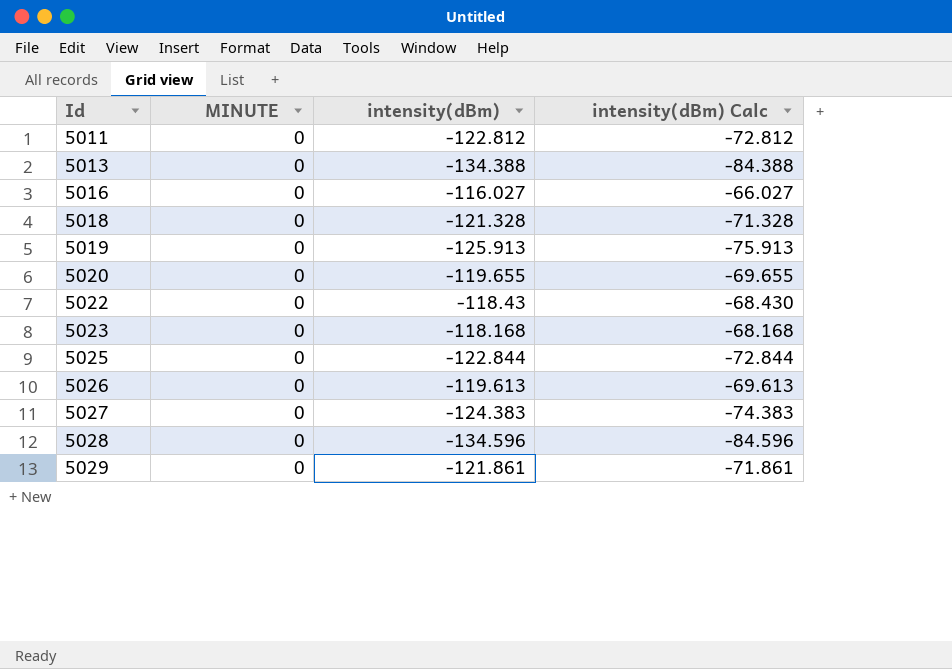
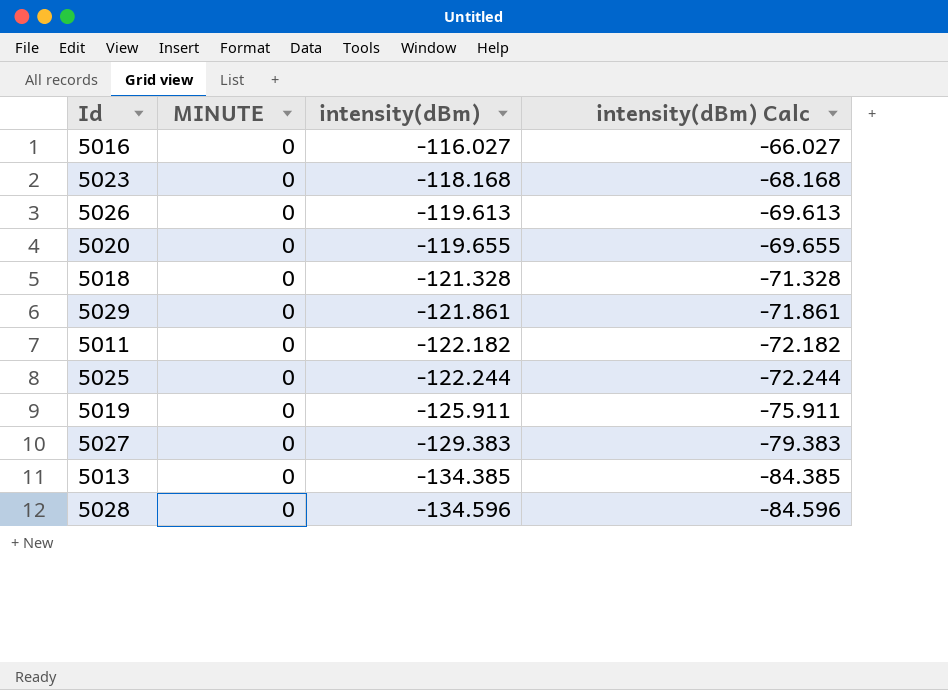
row order: Id ascending -> intensity(dBm) descending
row 5022: 0 | -118.43 | -68.430 -> none
5011 | intensity(dBm): -122.812 -> -122.182
5011 | intensity(dBm) Calc: -72.812 -> -72.182
5025 | intensity(dBm): -122.844 -> -122.244
5025 | intensity(dBm) Calc: -72.844 -> -72.244
5019 | intensity(dBm): -125.913 -> -125.911
5019 | intensity(dBm) Calc: -75.913 -> -75.911
5027 | intensity(dBm): -124.383 -> -129.383
5027 | intensity(dBm) Calc: -74.383 -> -79.383
5013 | intensity(dBm): -134.388 -> -134.385
5013 | intensity(dBm) Calc: -84.388 -> -84.385

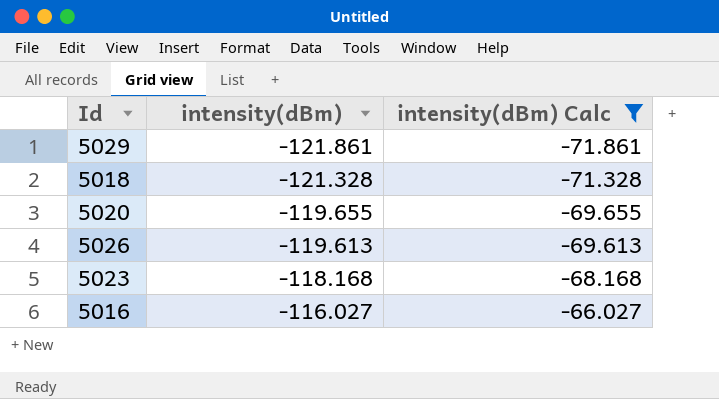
filter: none -> intensity(dBm) Calc >= -71.861
row order: intensity(dBm) descending -> intensity(dBm) ascending
column MINUTE | position: 2 -> none

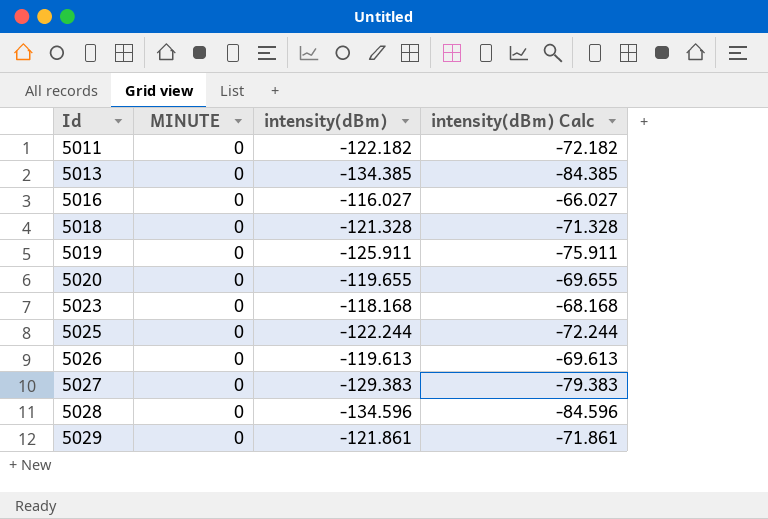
filter: intensity(dBm) Calc >= -71.861 -> none
row order: intensity(dBm) ascending -> Id ascending
column MINUTE | position: none -> 2

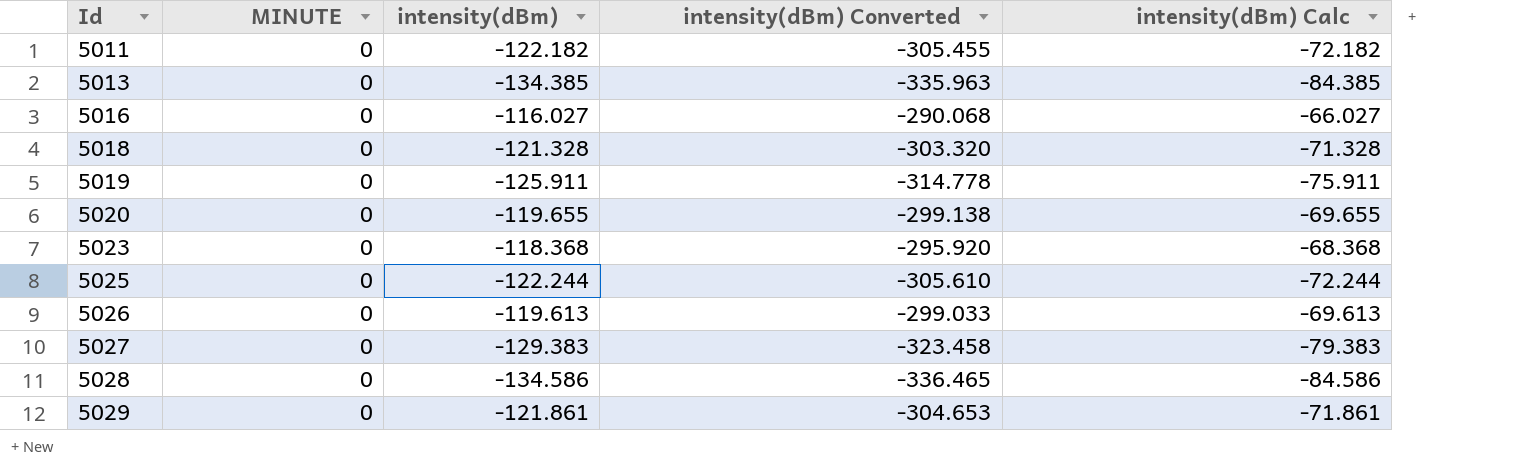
column intensity(dBm) Converted | formula: none -> [intensity(dBm)] * 2.5
5023 | intensity(dBm): -118.168 -> -118.368
5023 | intensity(dBm) Calc: -68.168 -> -68.368
5028 | intensity(dBm): -134.596 -> -134.586
5028 | intensity(dBm) Calc: -84.596 -> -84.586

